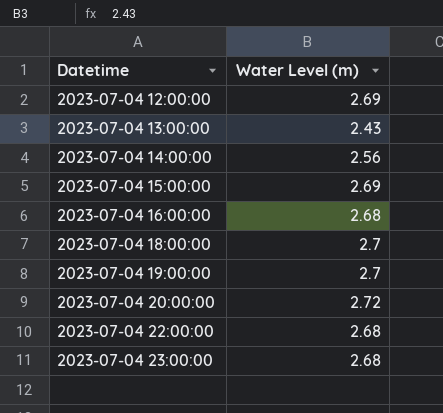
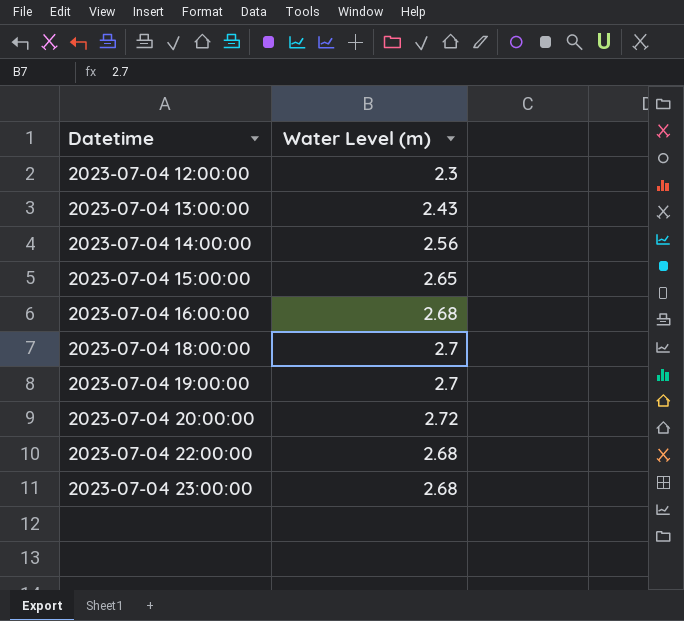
2023-07-04 12:00:00 | Water Level (m): 2.69 -> 2.3
2023-07-04 15:00:00 | Water Level (m): 2.69 -> 2.65

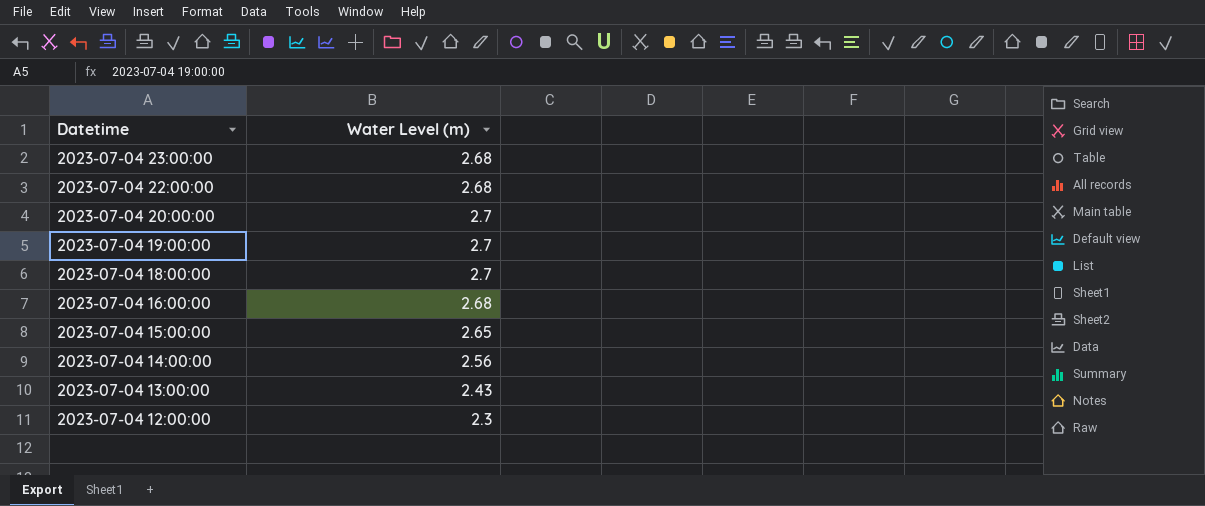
row order: Datetime ascending -> Datetime descending
2023-07-04 20:00:00 | Water Level (m): 2.72 -> 2.7

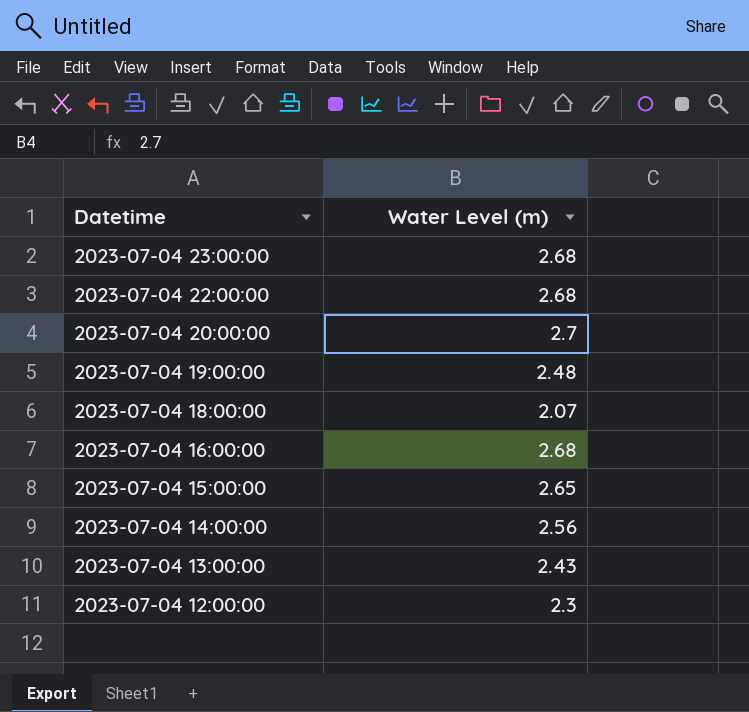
2023-07-04 19:00:00 | Water Level (m): 2.7 -> 2.48
2023-07-04 18:00:00 | Water Level (m): 2.7 -> 2.07

